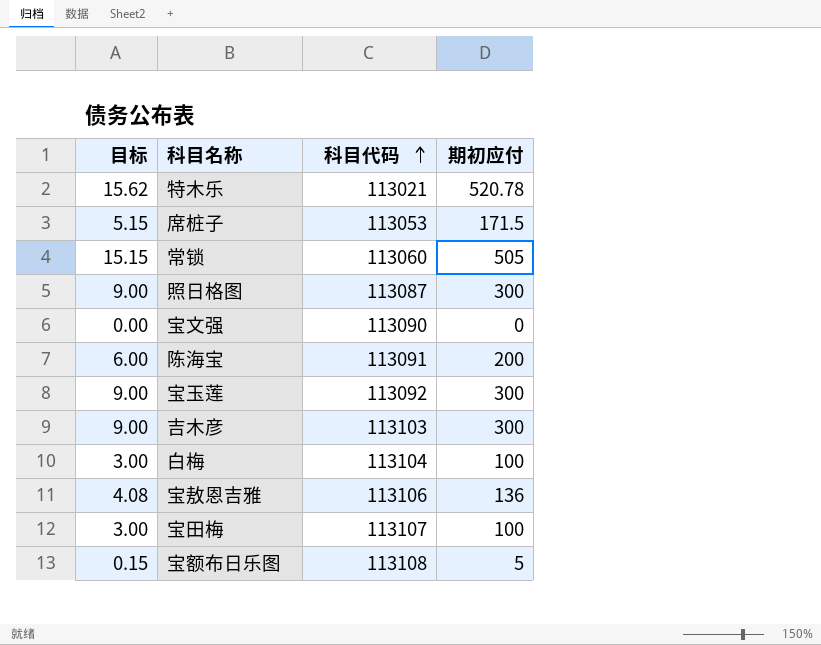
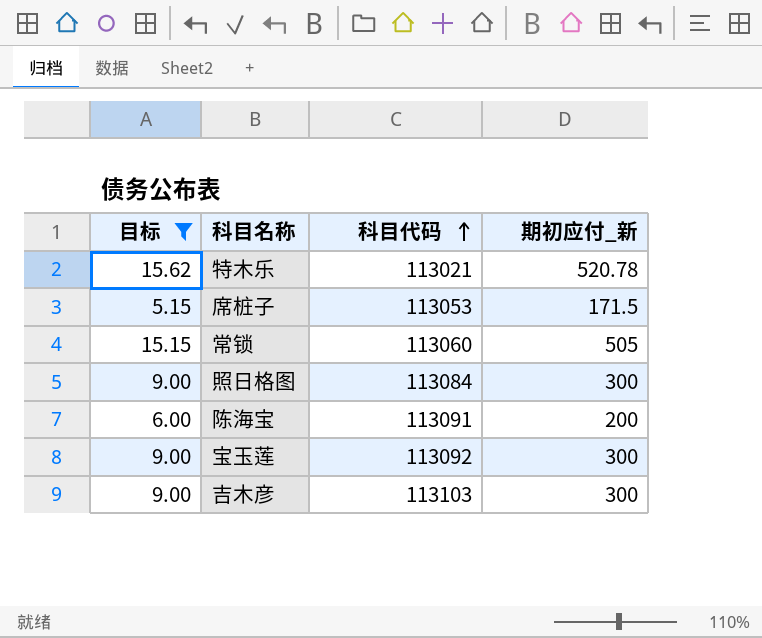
filter: none -> 目标 >= 5.15
column name: 期初应付 -> 期初应付_新
照日格图 | 科目代码: 113087 -> 113084

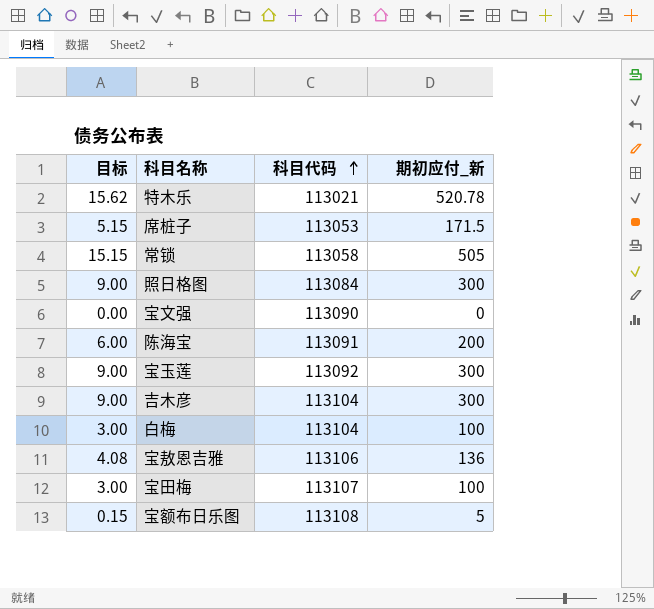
filter: 目标 >= 5.15 -> none
常锁 | 科目代码: 113060 -> 113058
吉木彦 | 科目代码: 113103 -> 113104

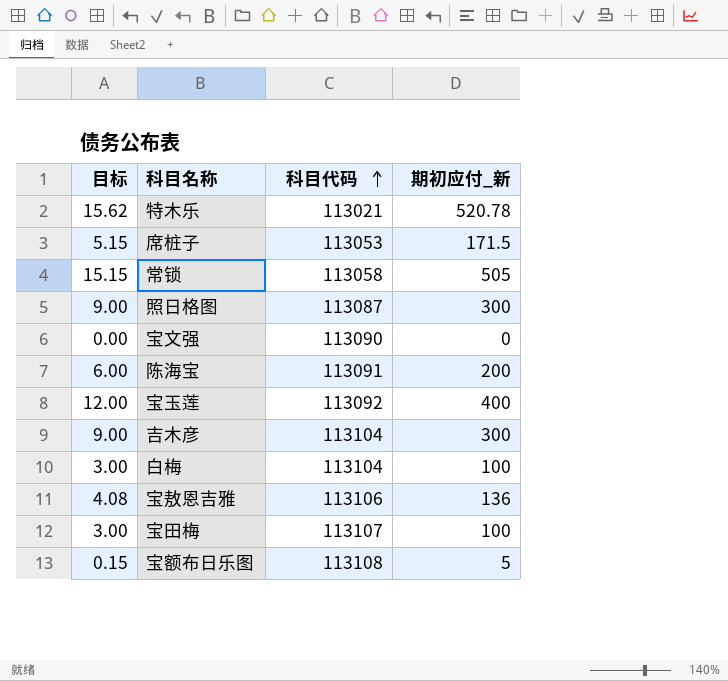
照日格图 | 科目代码: 113084 -> 113087
宝玉莲 | 目标: 9.00 -> 12.00
宝玉莲 | 期初应付_新: 300 -> 400

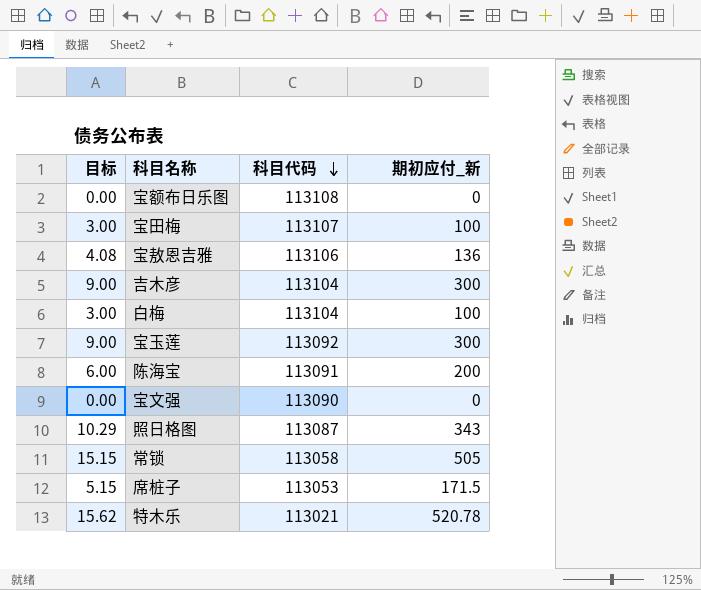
row order: 科目代码 ascending -> 科目代码 descending
宝额布日乐图 | 目标: 0.15 -> 0.00
宝额布日乐图 | 期初应付_新: 5 -> 0
宝玉莲 | 目标: 12.00 -> 9.00
宝玉莲 | 期初应付_新: 400 -> 300
照日格图 | 目标: 9.00 -> 10.29
照日格图 | 期初应付_新: 300 -> 343

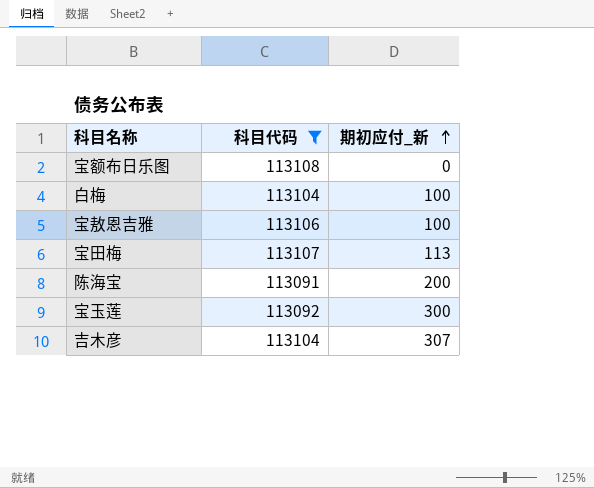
filter: none -> 科目代码 >= 113091
row order: 科目代码 descending -> 期初应付_新 ascending
column 目标 | formula: [期初应付_新] * 0.03 -> none
宝敖恩吉雅 | 期初应付_新: 136 -> 100
宝田梅 | 期初应付_新: 100 -> 113
吉木彦 | 期初应付_新: 300 -> 307

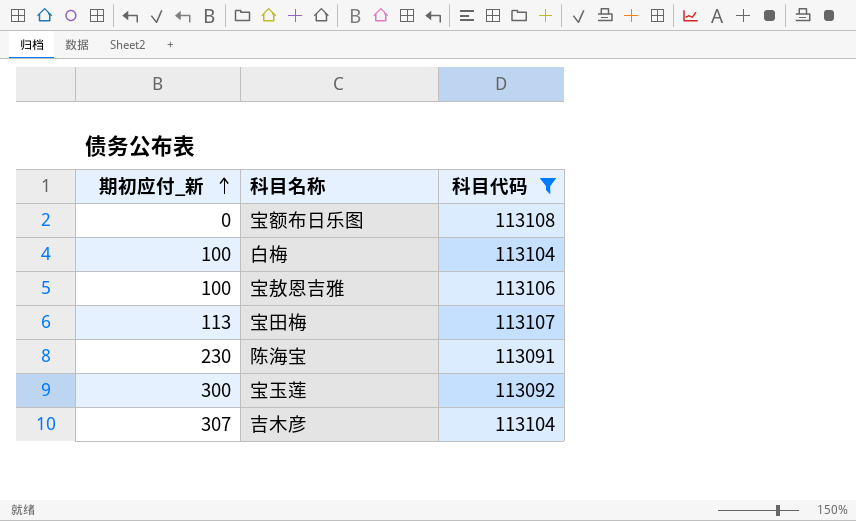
column 期初应付_新 | position: 3 -> 1
陈海宝 | 期初应付_新: 200 -> 230

